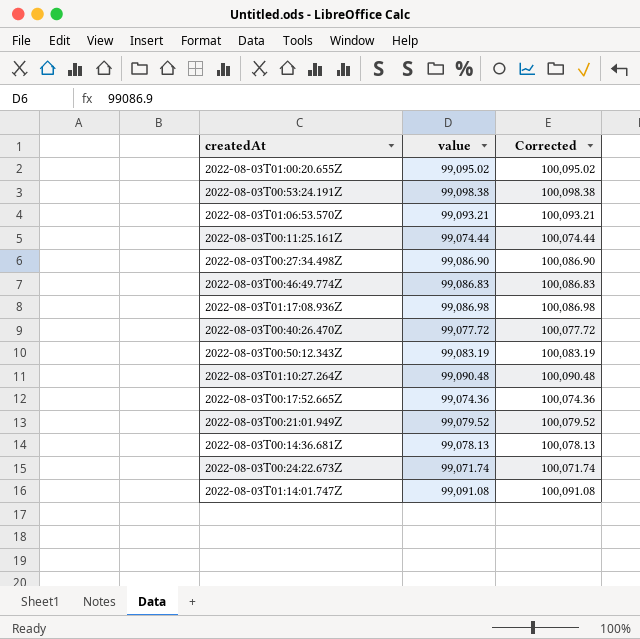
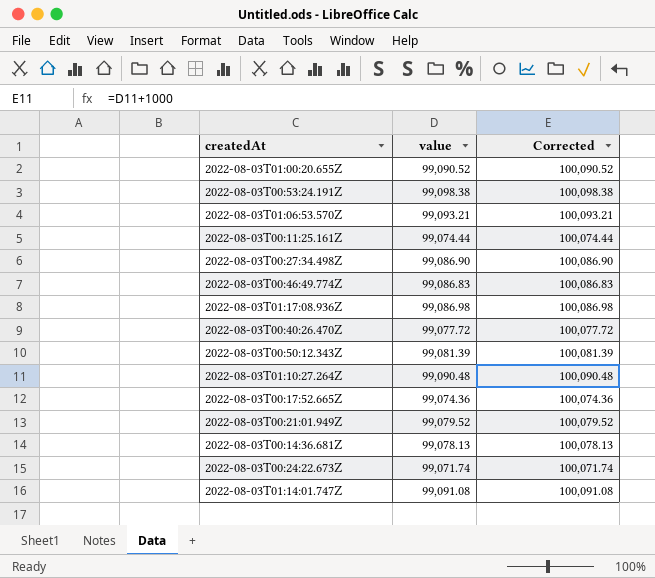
2022-08-03T01:00:20.655Z | value: 99,095.02 -> 99,090.52
2022-08-03T01:00:20.655Z | Corrected: 100,095.02 -> 100,090.52
2022-08-03T00:50:12.343Z | value: 99,083.19 -> 99,081.39
2022-08-03T00:50:12.343Z | Corrected: 100,083.19 -> 100,081.39

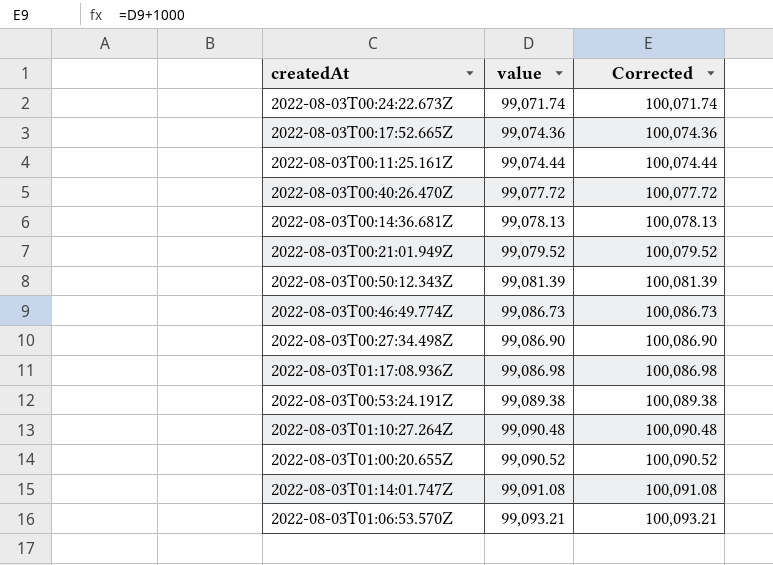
row order: none -> value ascending
2022-08-03T00:46:49.774Z | value: 99,086.83 -> 99,086.73
2022-08-03T00:46:49.774Z | Corrected: 100,086.83 -> 100,086.73
2022-08-03T00:53:24.191Z | value: 99,098.38 -> 99,089.38
2022-08-03T00:53:24.191Z | Corrected: 100,098.38 -> 100,089.38

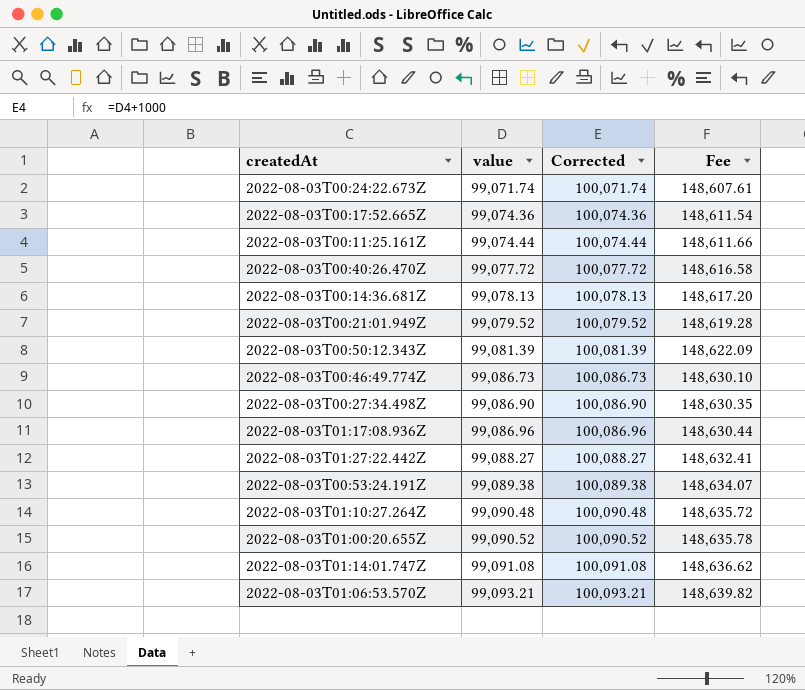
column Fee | formula: none -> [value] * 1.5
2022-08-03T01:17:08.936Z | value: 99,086.98 -> 99,086.96
2022-08-03T01:17:08.936Z | Corrected: 100,086.98 -> 100,086.96
row 2022-08-03T01:27:22.442Z: none -> 99,088.27 | 100,088.27 | 148,632.41

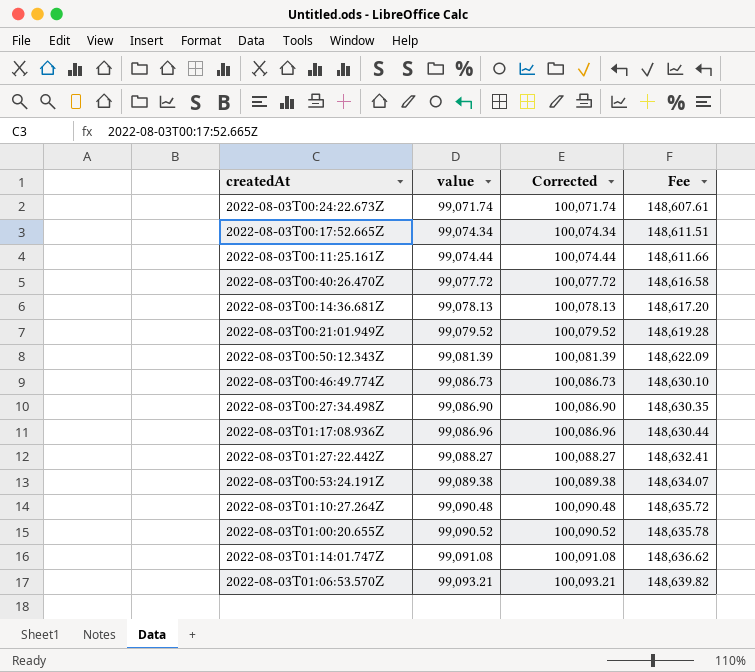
2022-08-03T00:17:52.665Z | value: 99,074.36 -> 99,074.34
2022-08-03T00:17:52.665Z | Corrected: 100,074.36 -> 100,074.34
2022-08-03T00:17:52.665Z | Fee: 148,611.54 -> 148,611.51

